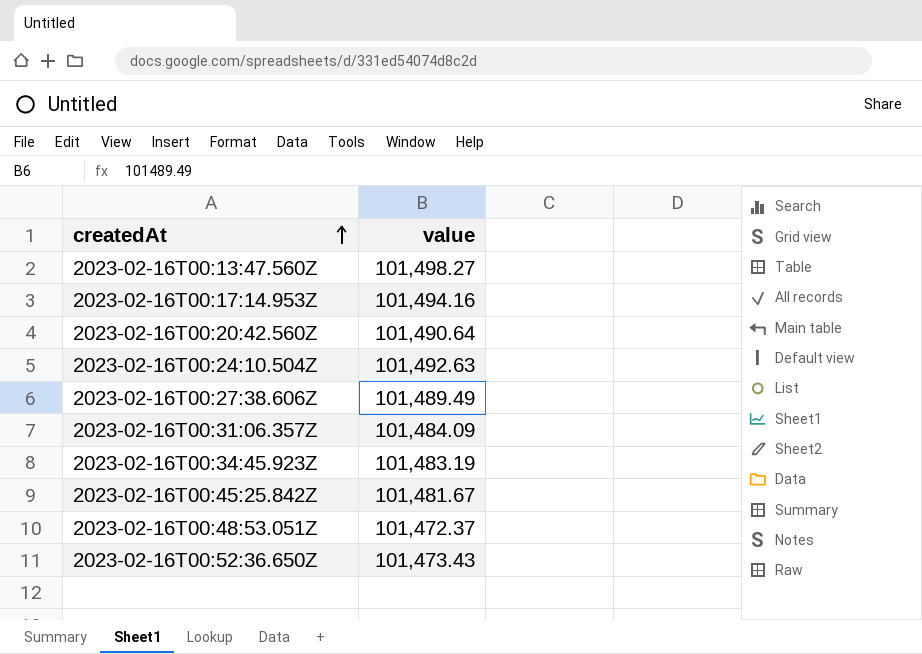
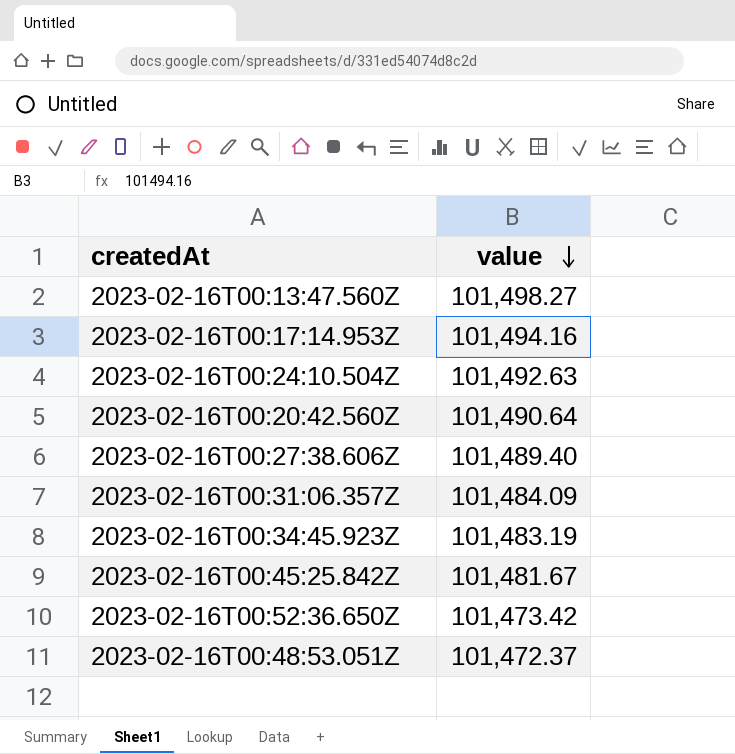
row order: createdAt ascending -> value descending
2023-02-16T00:27:38.606Z | value: 101,489.49 -> 101,489.40
2023-02-16T00:52:36.650Z | value: 101,473.43 -> 101,473.42

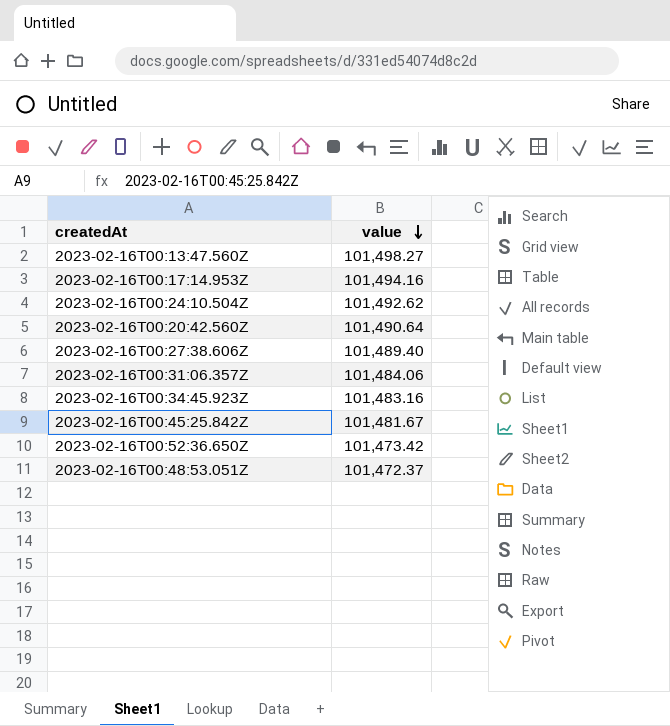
2023-02-16T00:24:10.504Z | value: 101,492.63 -> 101,492.62
2023-02-16T00:31:06.357Z | value: 101,484.09 -> 101,484.06
2023-02-16T00:34:45.923Z | value: 101,483.19 -> 101,483.16

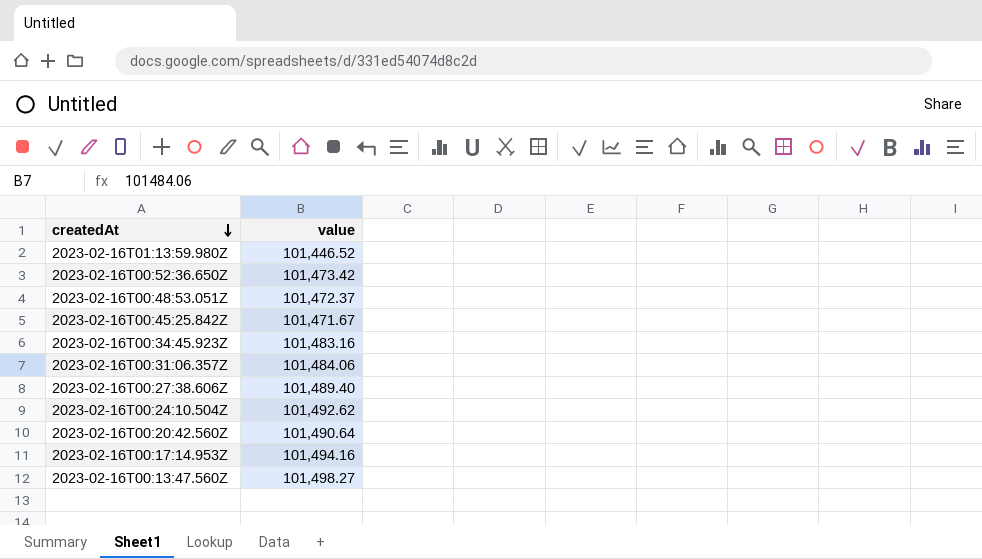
row order: value descending -> createdAt descending
row 2023-02-16T01:13:59.980Z: none -> 101,446.52
2023-02-16T00:45:25.842Z | value: 101,481.67 -> 101,471.67

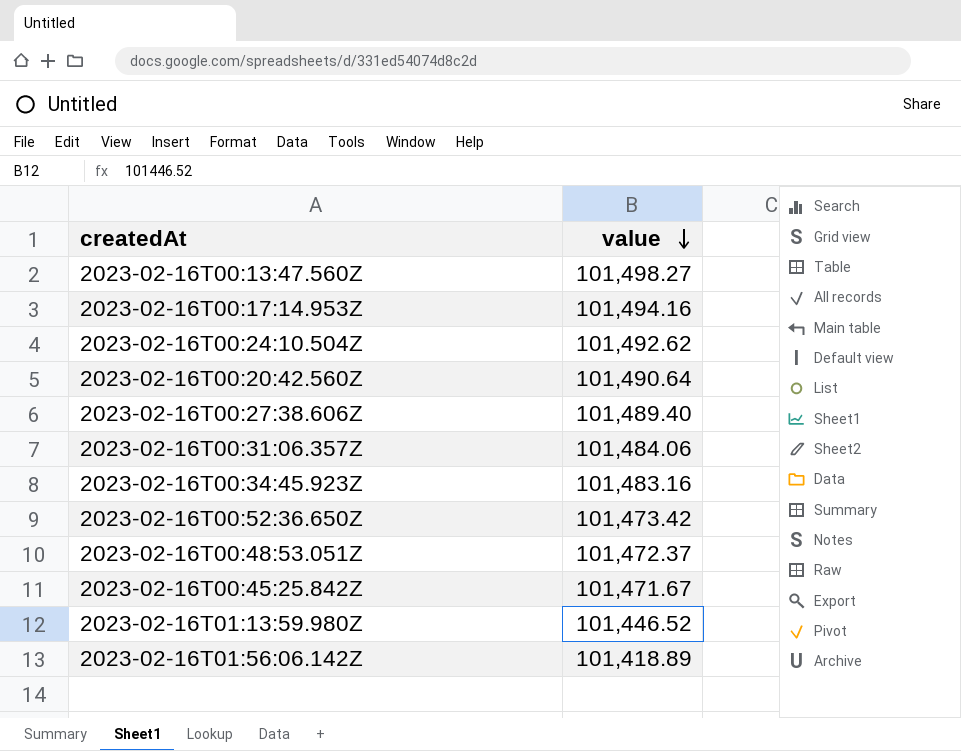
row order: createdAt descending -> value descending
row 2023-02-16T01:56:06.142Z: none -> 101,418.89

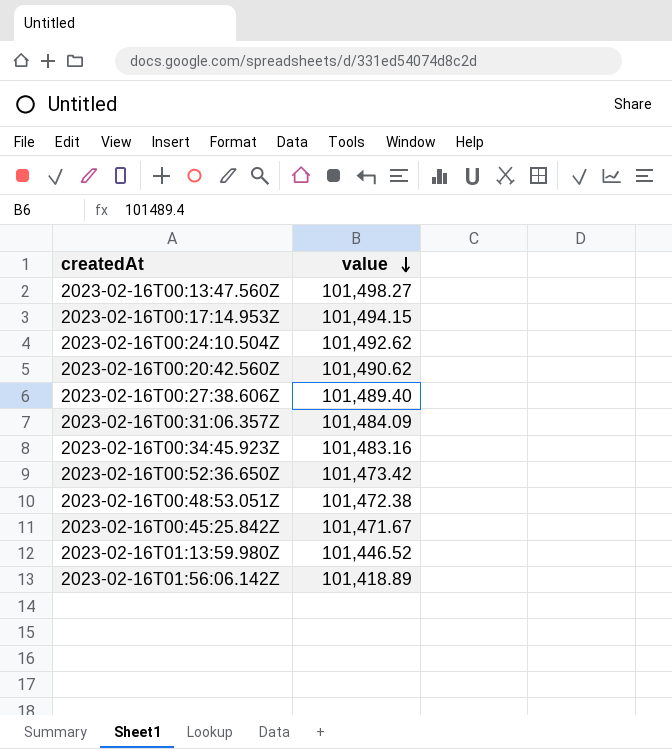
2023-02-16T00:17:14.953Z | value: 101,494.16 -> 101,494.15
2023-02-16T00:20:42.560Z | value: 101,490.64 -> 101,490.62
2023-02-16T00:31:06.357Z | value: 101,484.06 -> 101,484.09
2023-02-16T00:48:53.051Z | value: 101,472.37 -> 101,472.38

